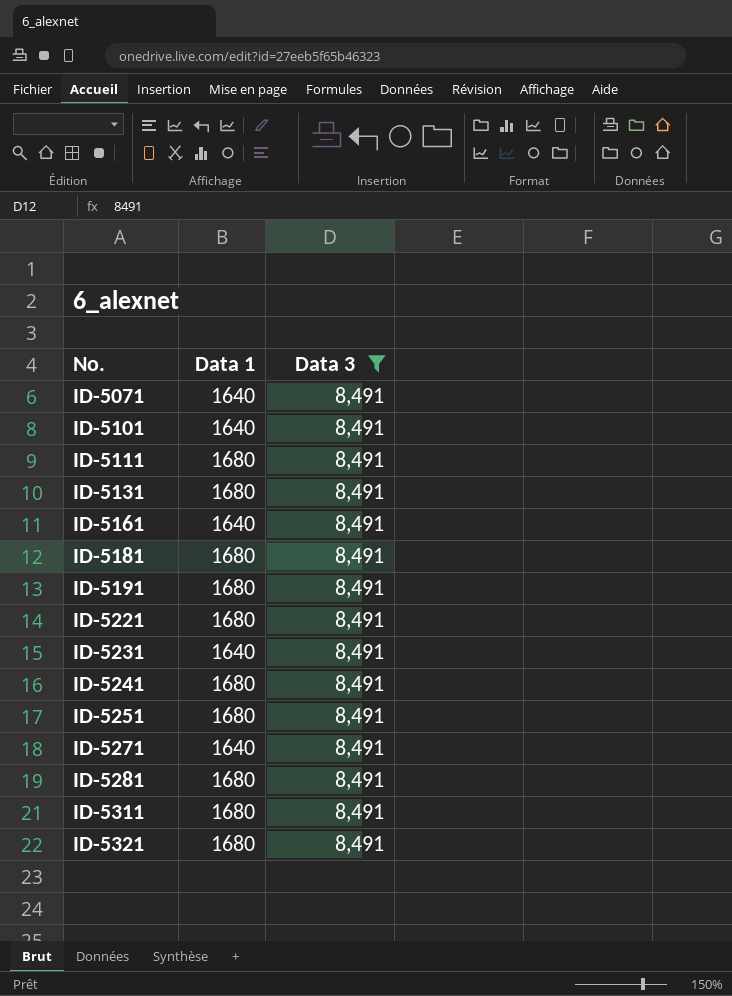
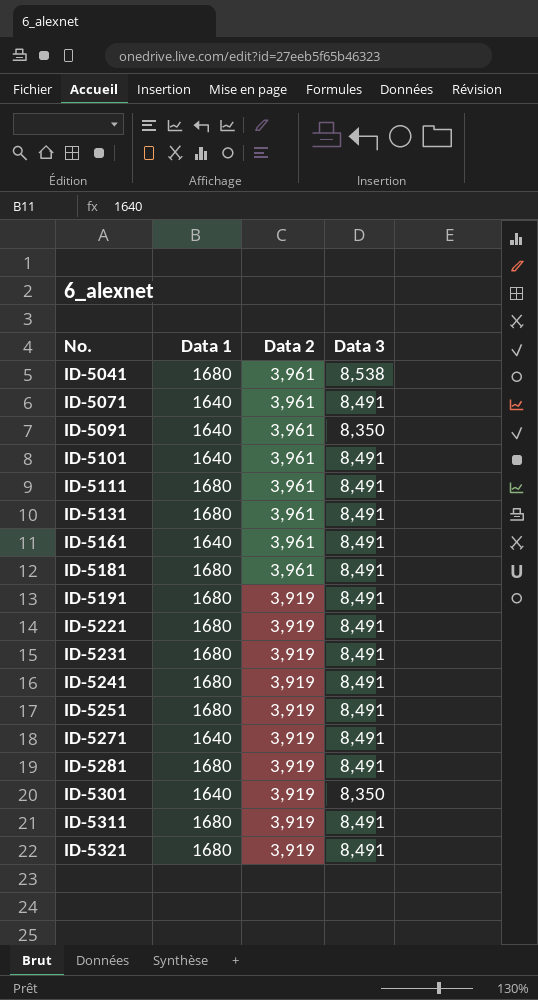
filter: Data 3 = 8,491 -> none
column Data 2 | position: none -> 3
ID-5231 | Data 1: 1640 -> 1680

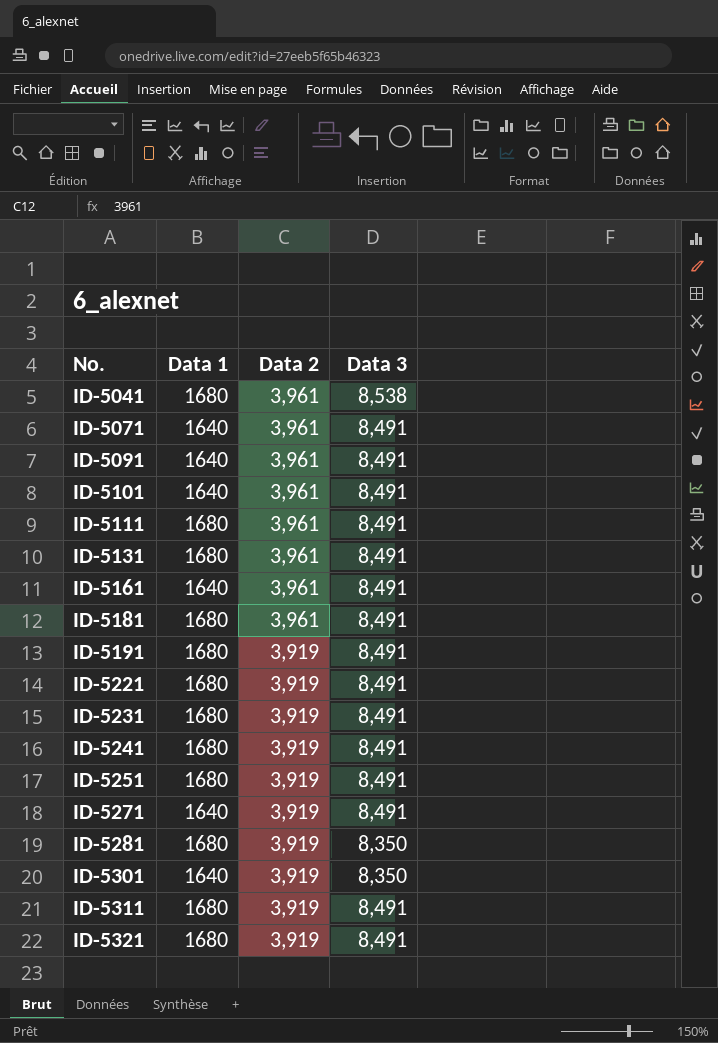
ID-5091 | Data 3: 8,350 -> 8,491
ID-5281 | Data 3: 8,491 -> 8,350

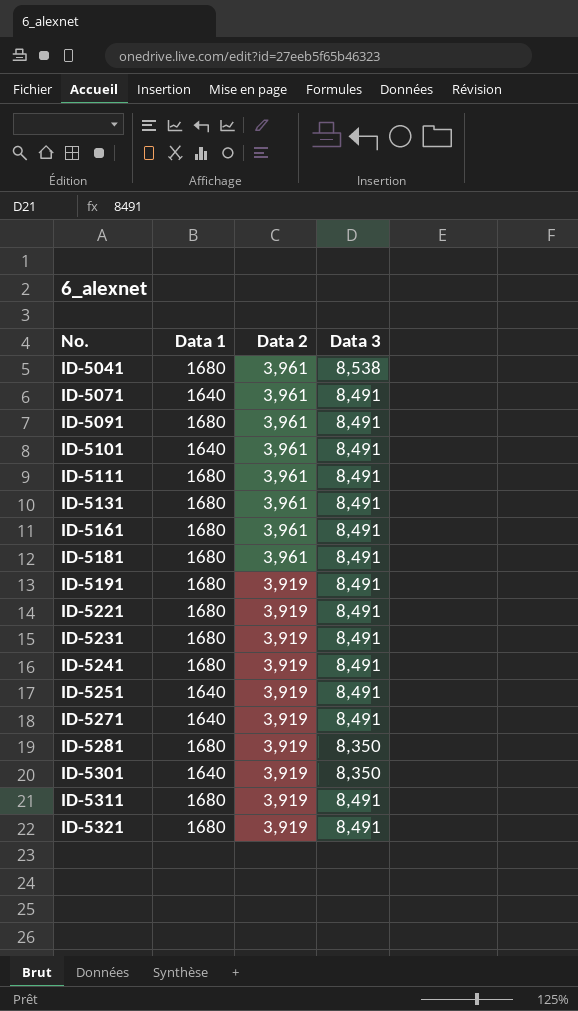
ID-5091 | Data 1: 1640 -> 1680
ID-5161 | Data 1: 1640 -> 1680
ID-5251 | Data 1: 1680 -> 1640

